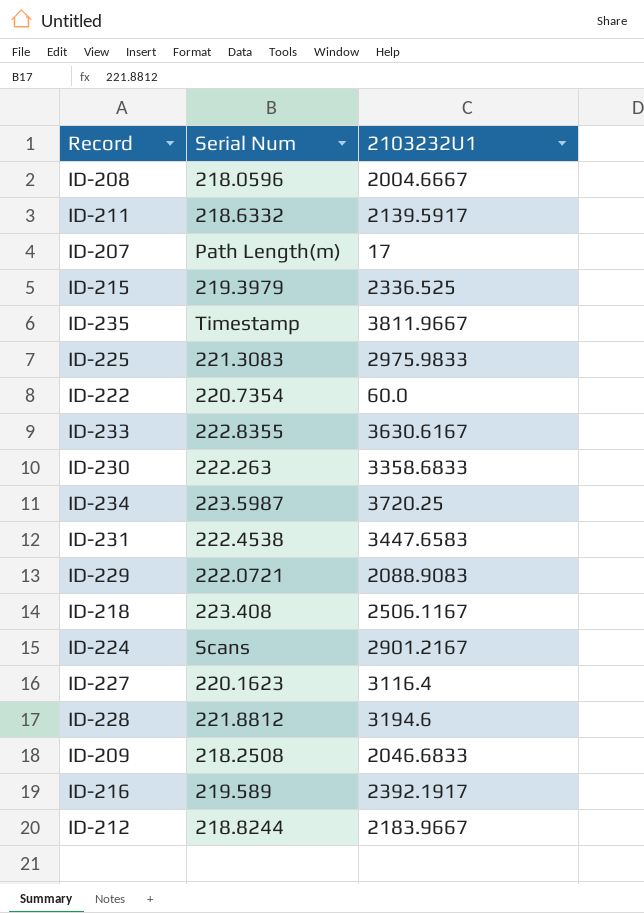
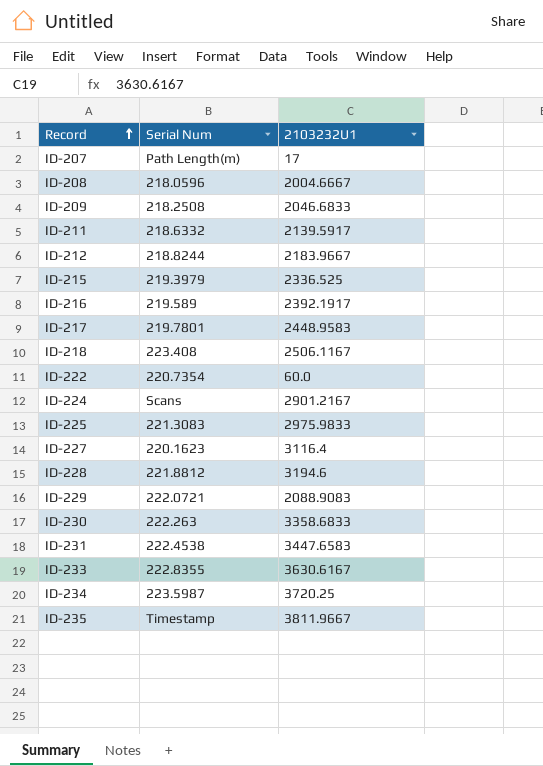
row order: none -> Record ascending
row ID-217: none -> 219.7801 | 2448.9583

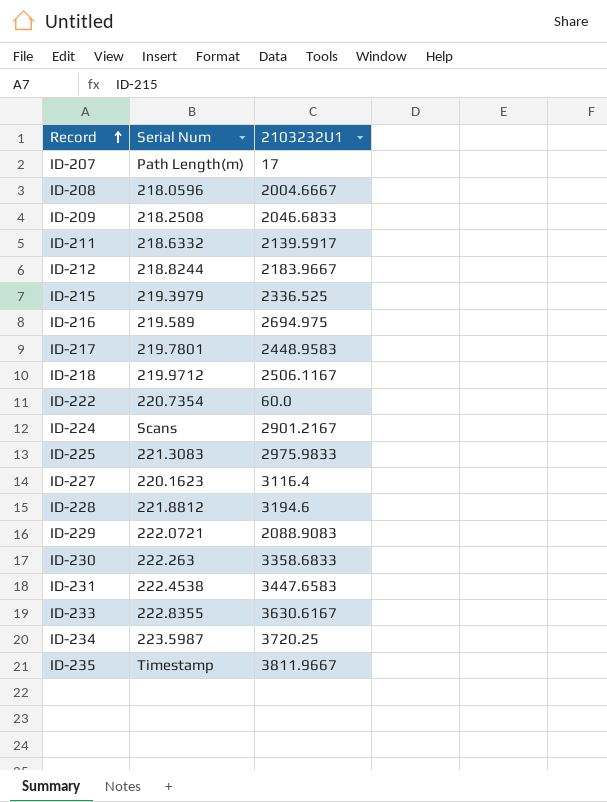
ID-216 | 2103232U1: 2392.1917 -> 2694.975
ID-218 | Serial Num: 223.408 -> 219.9712

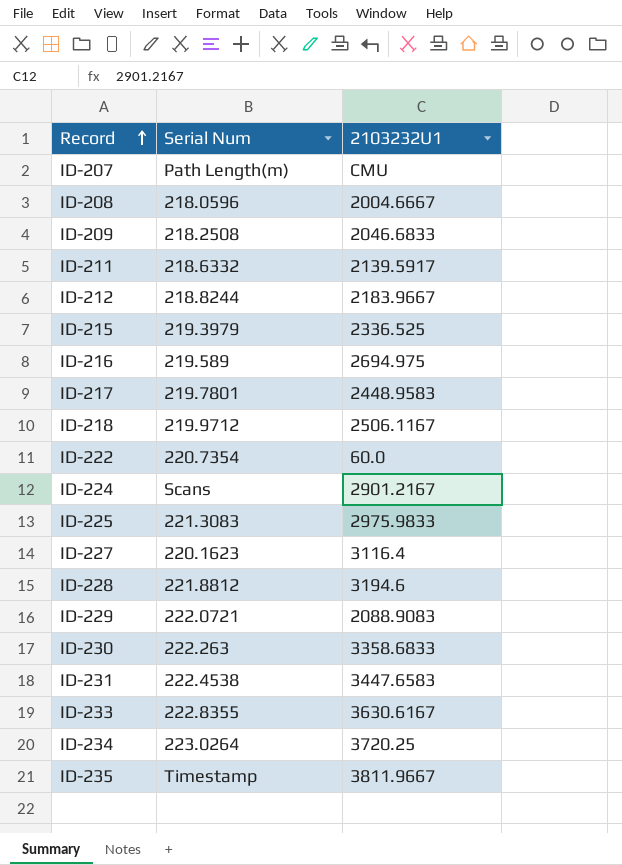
ID-207 | 2103232U1: 17 -> CMU
ID-234 | Serial Num: 223.5987 -> 223.0264

